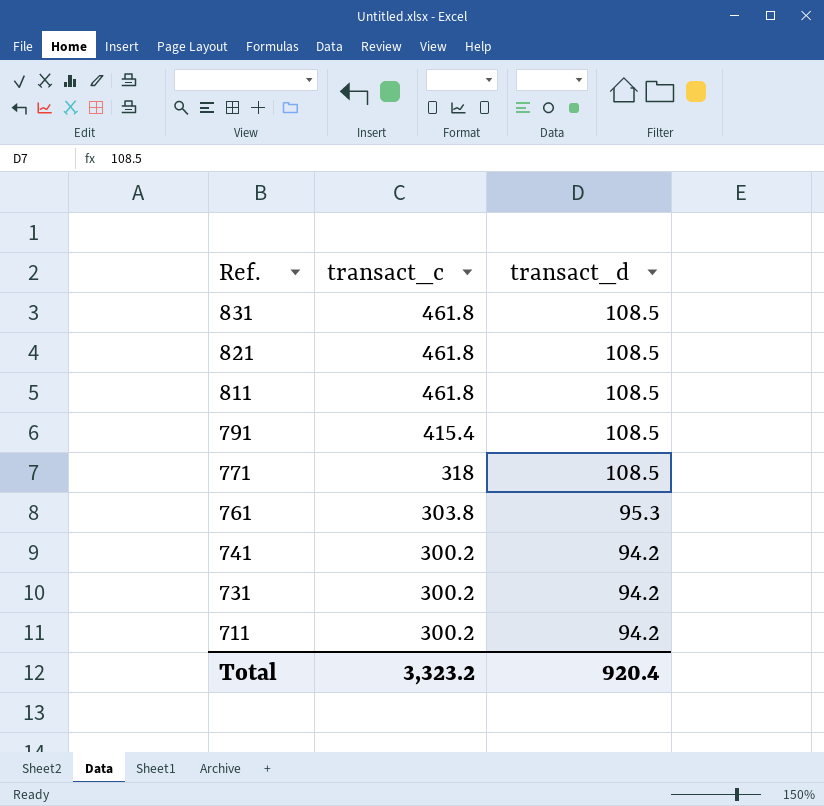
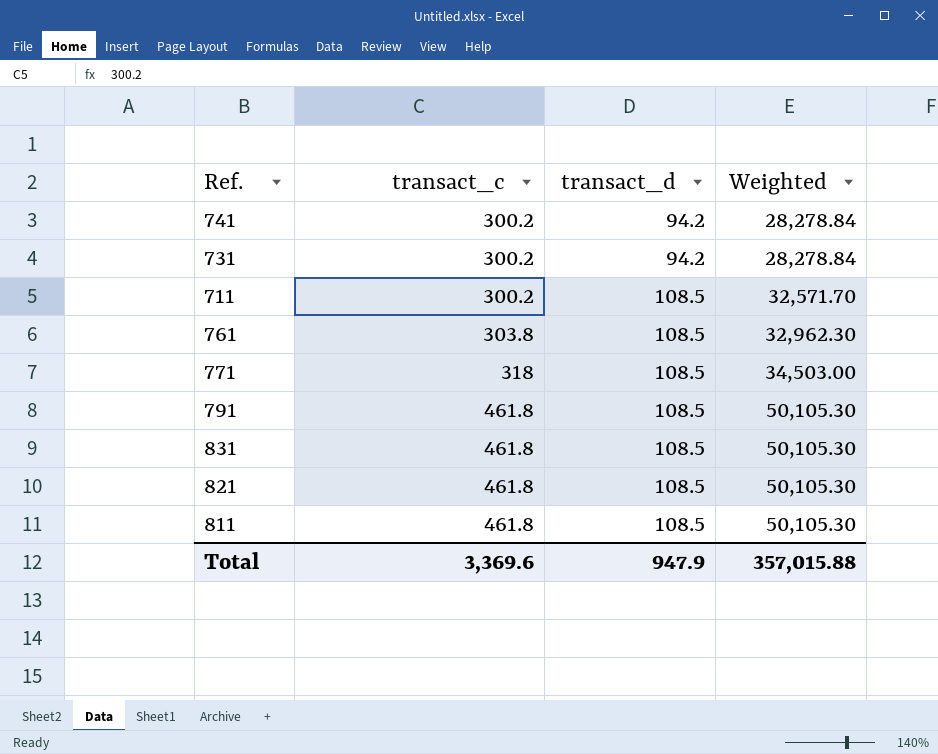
row order: Ref. descending -> transact_c ascending
column Weighted | formula: none -> [transact_c] * [transact_d]
711 | transact_d: 94.2 -> 108.5
761 | transact_d: 95.3 -> 108.5
791 | transact_c: 415.4 -> 461.8
Total | transact_c: 3,323.2 -> 3,369.6
Total | transact_d: 920.4 -> 947.9

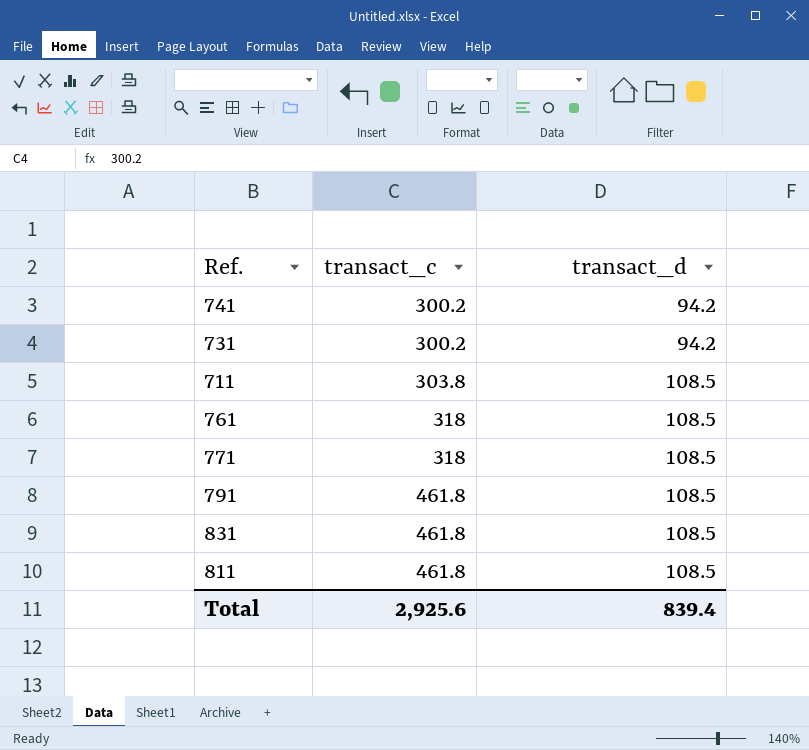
column Weighted | formula: [transact_c] * [transact_d] -> none
row 821: 461.8 | 108.5 | 50,105.30 -> none
711 | transact_c: 300.2 -> 303.8
761 | transact_c: 303.8 -> 318
Total | transact_c: 3,369.6 -> 2,925.6
Total | transact_d: 947.9 -> 839.4

